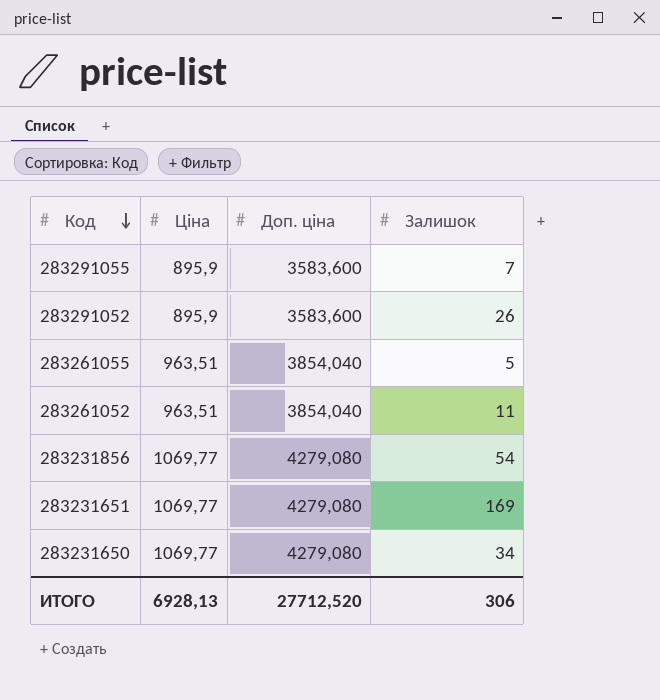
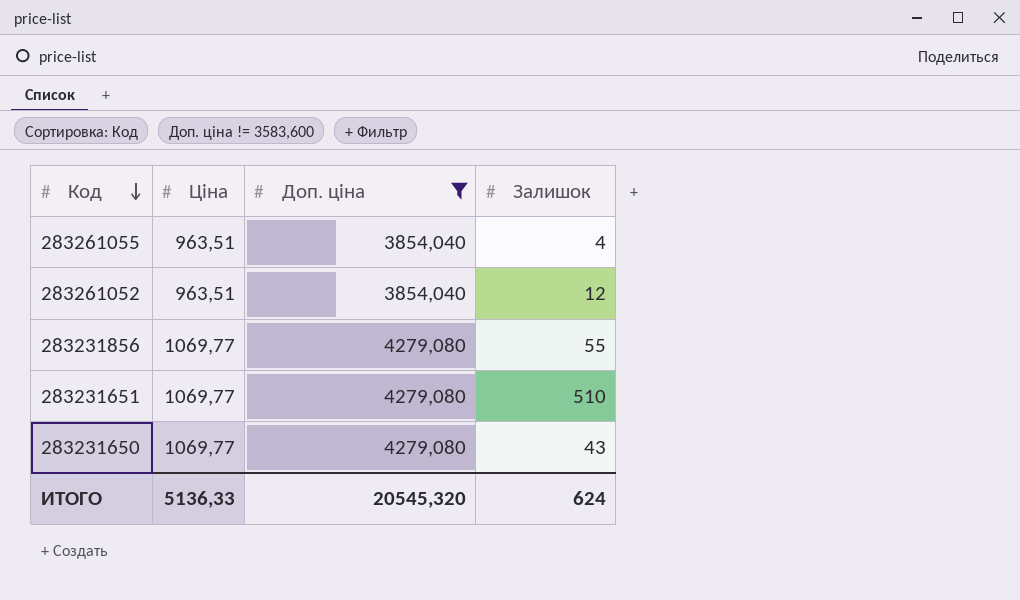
filter: none -> Доп. ціна != 3583,600
283261055 | Залишок: 5 -> 4
283261052 | Залишок: 11 -> 12
283231856 | Залишок: 54 -> 55
283231651 | Залишок: 169 -> 510
283231650 | Залишок: 34 -> 43
ИТОГО | Ціна: 6928,13 -> 5136,33
ИТОГО | Доп. ціна: 27712,520 -> 20545,320
ИТОГО | Залишок: 306 -> 624

